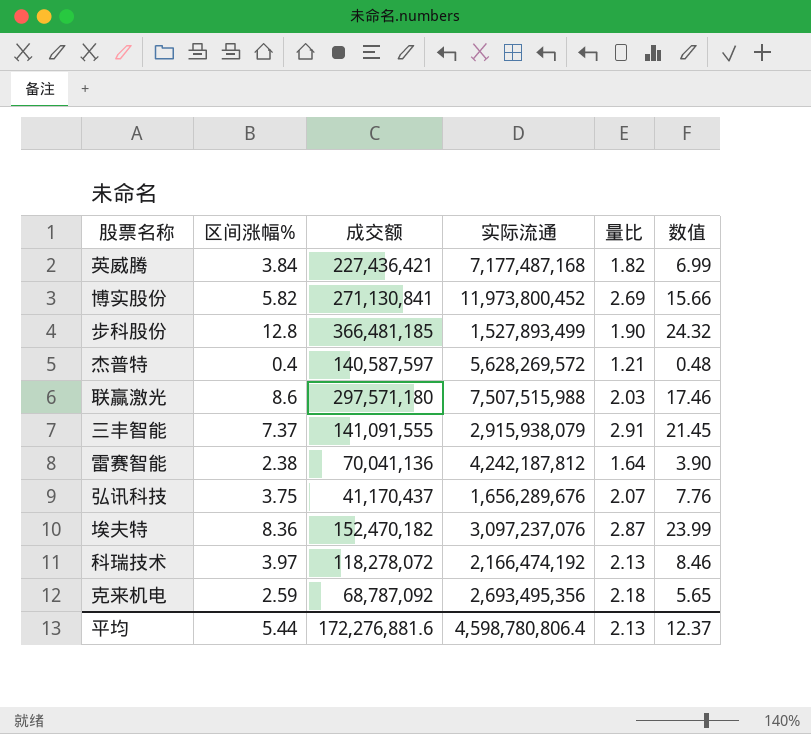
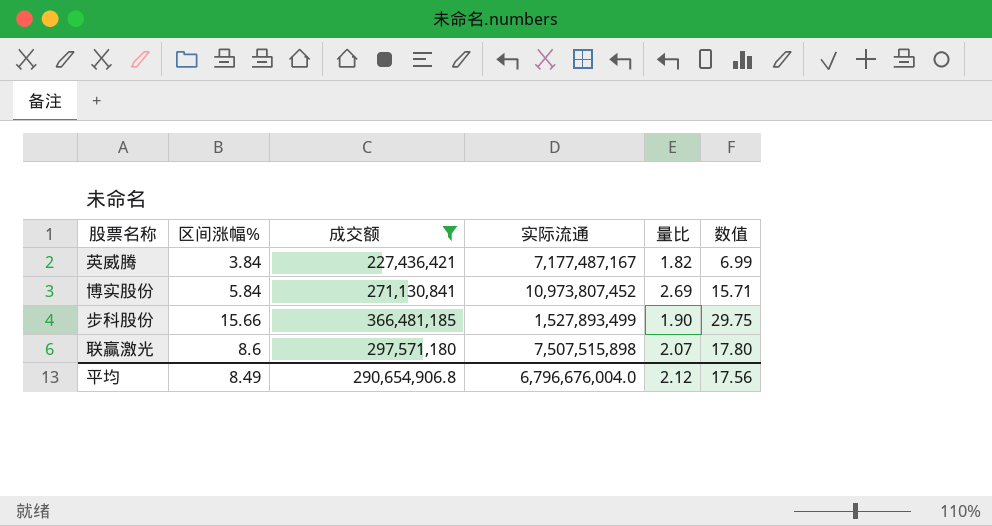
filter: none -> 成交额 >= 227,436,421
英威腾 | 实际流通: 7,177,487,168 -> 7,177,487,167
博实股份 | 区间涨幅%: 5.82 -> 5.84
博实股份 | 实际流通: 11,973,800,452 -> 10,973,807,452
博实股份 | 数值: 15.66 -> 15.71
步科股份 | 区间涨幅%: 12.8 -> 15.66
步科股份 | 数值: 24.32 -> 29.75
联赢激光 | 实际流通: 7,507,515,988 -> 7,507,515,898
联赢激光 | 量比: 2.03 -> 2.07
联赢激光 | 数值: 17.46 -> 17.80
平均 | 区间涨幅%: 5.44 -> 8.49
平均 | 成交额: 172,276,881.6 -> 290,654,906.8
平均 | 实际流通: 4,598,780,806.4 -> 6,796,676,004.0
平均 | 量比: 2.13 -> 2.12
平均 | 数值: 12.37 -> 17.56

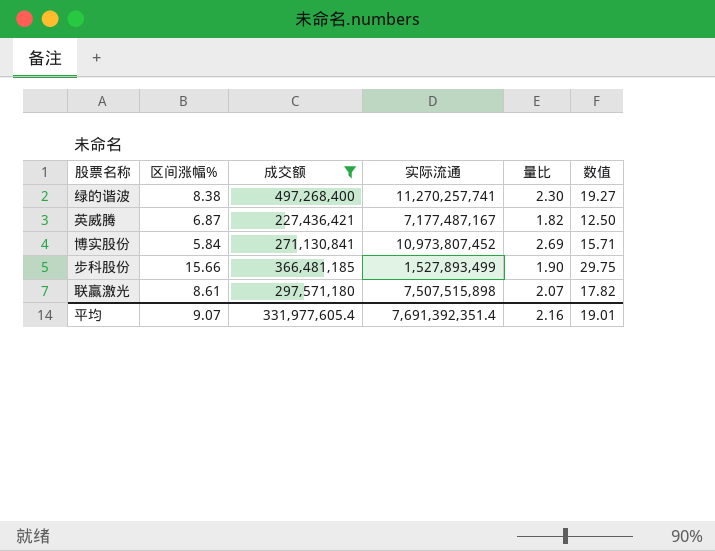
row 绿的谐波: none -> 8.38 | 497,268,400 | 11,270,257,741 | 2.30 | 19.27
英威腾 | 区间涨幅%: 3.84 -> 6.87
英威腾 | 数值: 6.99 -> 12.50
联赢激光 | 区间涨幅%: 8.6 -> 8.61
联赢激光 | 数值: 17.80 -> 17.82
平均 | 区间涨幅%: 8.49 -> 9.07
平均 | 成交额: 290,654,906.8 -> 331,977,605.4
平均 | 实际流通: 6,796,676,004.0 -> 7,691,392,351.4
平均 | 量比: 2.12 -> 2.16
平均 | 数值: 17.56 -> 19.01

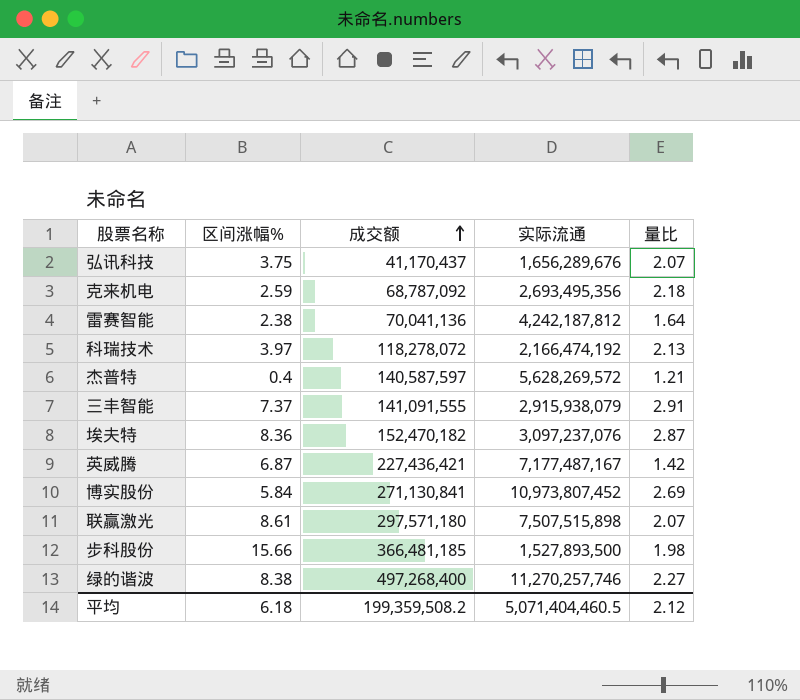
filter: 成交额 >= 227,436,421 -> none
row order: none -> 成交额 ascending
column 数值 | formula: [区间涨幅%] * [量比] -> none
英威腾 | 量比: 1.82 -> 1.42
步科股份 | 实际流通: 1,527,893,499 -> 1,527,893,500
步科股份 | 量比: 1.90 -> 1.98
绿的谐波 | 实际流通: 11,270,257,741 -> 11,270,257,746
绿的谐波 | 量比: 2.30 -> 2.27
平均 | 区间涨幅%: 9.07 -> 6.18
平均 | 成交额: 331,977,605.4 -> 199,359,508.2
平均 | 实际流通: 7,691,392,351.4 -> 5,071,404,460.5
平均 | 量比: 2.16 -> 2.12

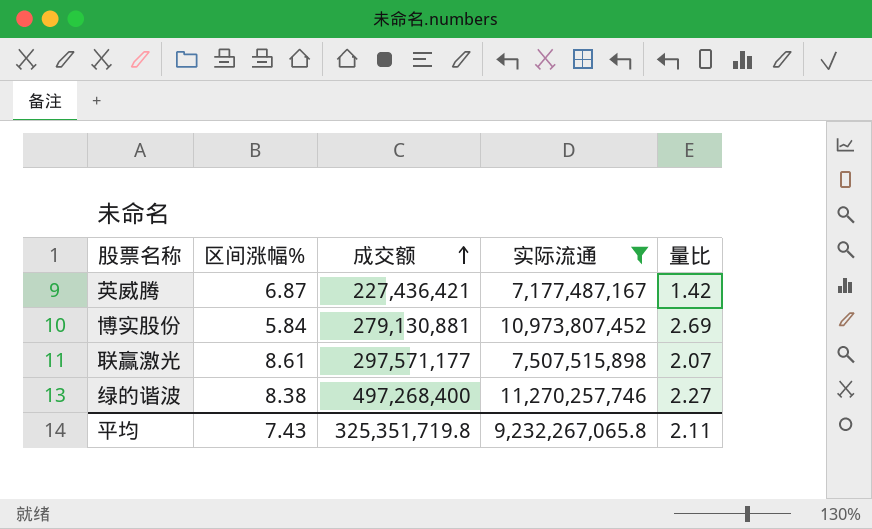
filter: none -> 实际流通 >= 7,177,487,167
博实股份 | 成交额: 271,130,841 -> 279,130,881
联赢激光 | 成交额: 297,571,180 -> 297,571,177
平均 | 区间涨幅%: 6.18 -> 7.43
平均 | 成交额: 199,359,508.2 -> 325,351,719.8
平均 | 实际流通: 5,071,404,460.5 -> 9,232,267,065.8
平均 | 量比: 2.12 -> 2.11

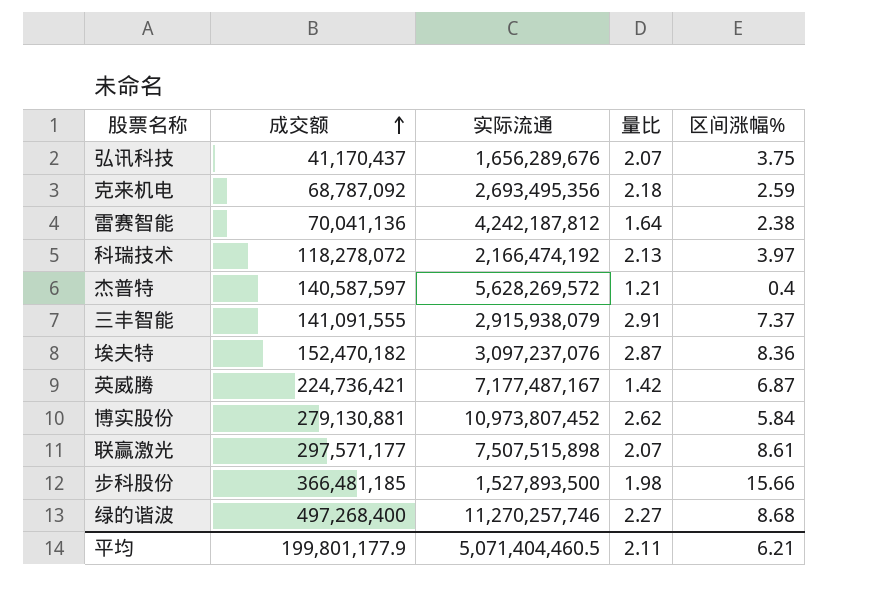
filter: 实际流通 >= 7,177,487,167 -> none
column 区间涨幅% | position: 2 -> 5
英威腾 | 成交额: 227,436,421 -> 224,736,421
博实股份 | 量比: 2.69 -> 2.62
绿的谐波 | 区间涨幅%: 8.38 -> 8.68
平均 | 成交额: 325,351,719.8 -> 199,801,177.9
平均 | 实际流通: 9,232,267,065.8 -> 5,071,404,460.5
平均 | 区间涨幅%: 7.43 -> 6.21

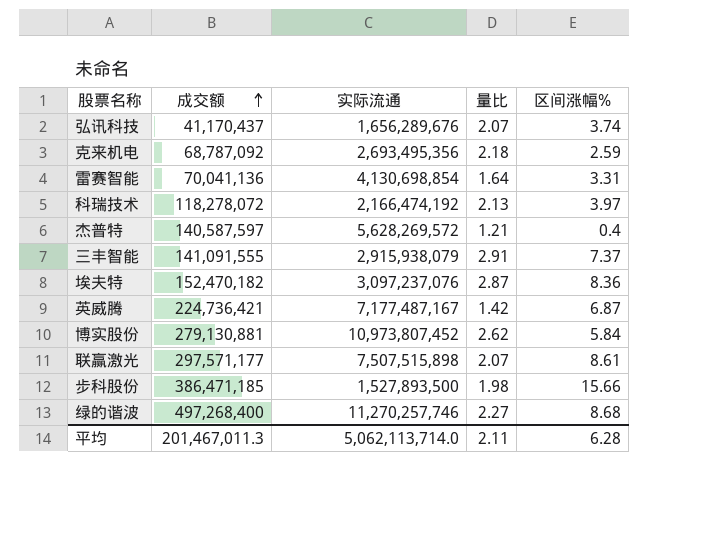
弘讯科技 | 区间涨幅%: 3.75 -> 3.74
雷赛智能 | 实际流通: 4,242,187,812 -> 4,130,698,854
雷赛智能 | 区间涨幅%: 2.38 -> 3.31
步科股份 | 成交额: 366,481,185 -> 386,471,185
平均 | 成交额: 199,801,177.9 -> 201,467,011.3
平均 | 实际流通: 5,071,404,460.5 -> 5,062,113,714.0
平均 | 区间涨幅%: 6.21 -> 6.28

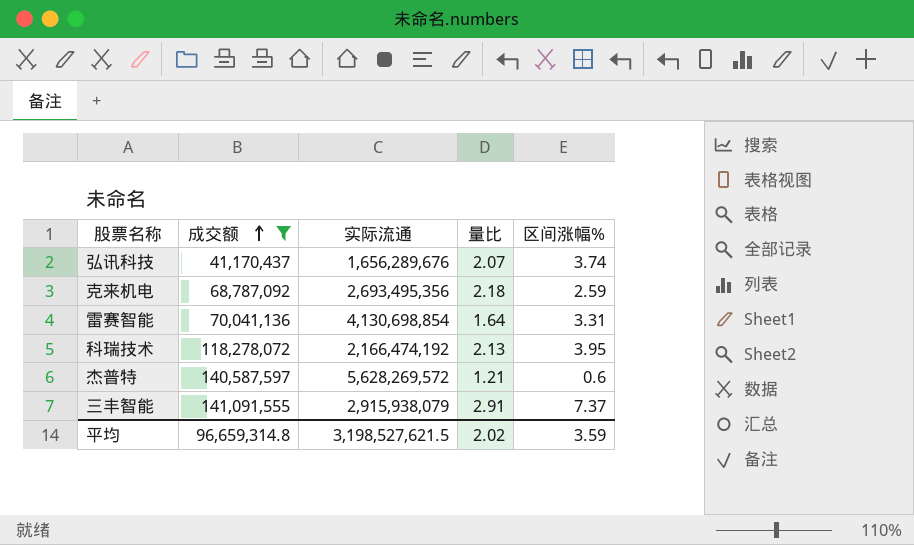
filter: none -> 成交额 <= 141,091,555
科瑞技术 | 区间涨幅%: 3.97 -> 3.95
杰普特 | 区间涨幅%: 0.4 -> 0.6
平均 | 成交额: 201,467,011.3 -> 96,659,314.8
平均 | 实际流通: 5,062,113,714.0 -> 3,198,527,621.5
平均 | 量比: 2.11 -> 2.02
平均 | 区间涨幅%: 6.28 -> 3.59

